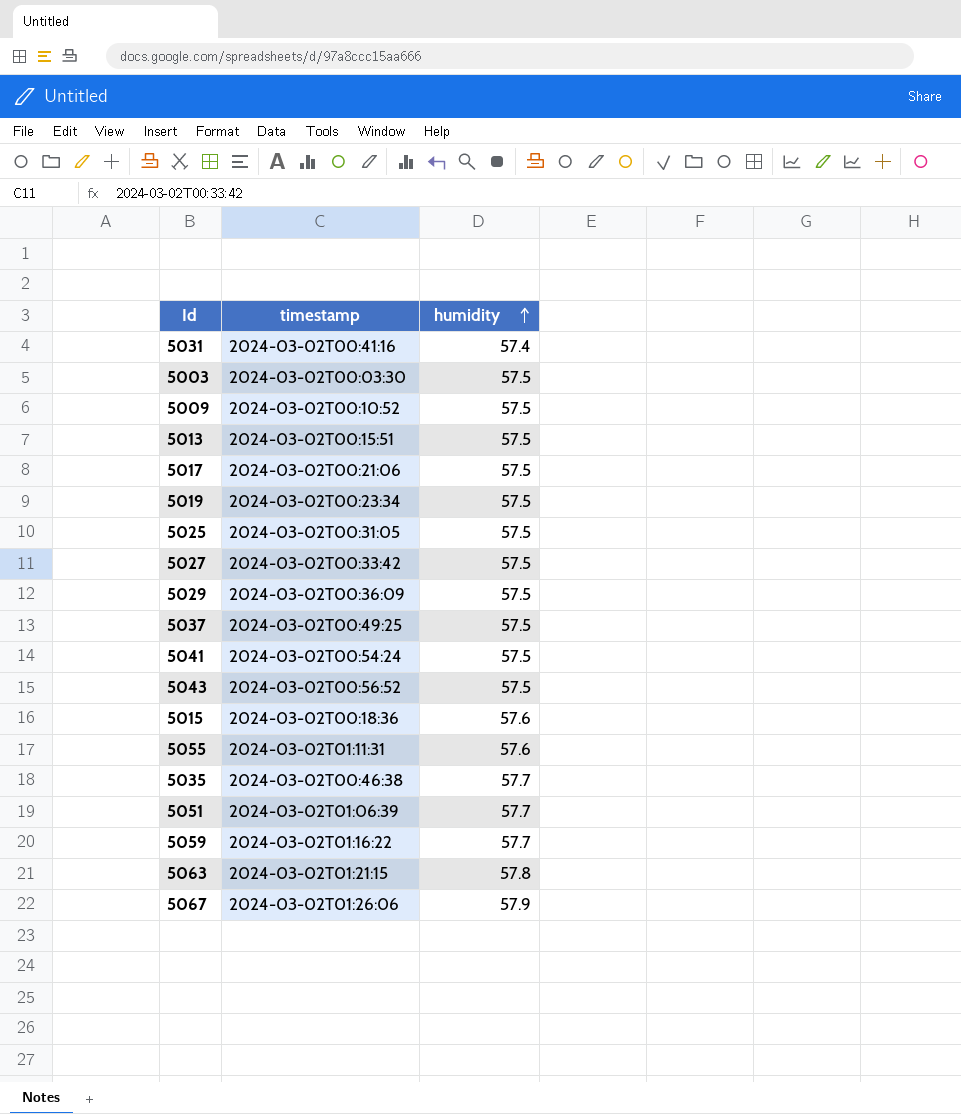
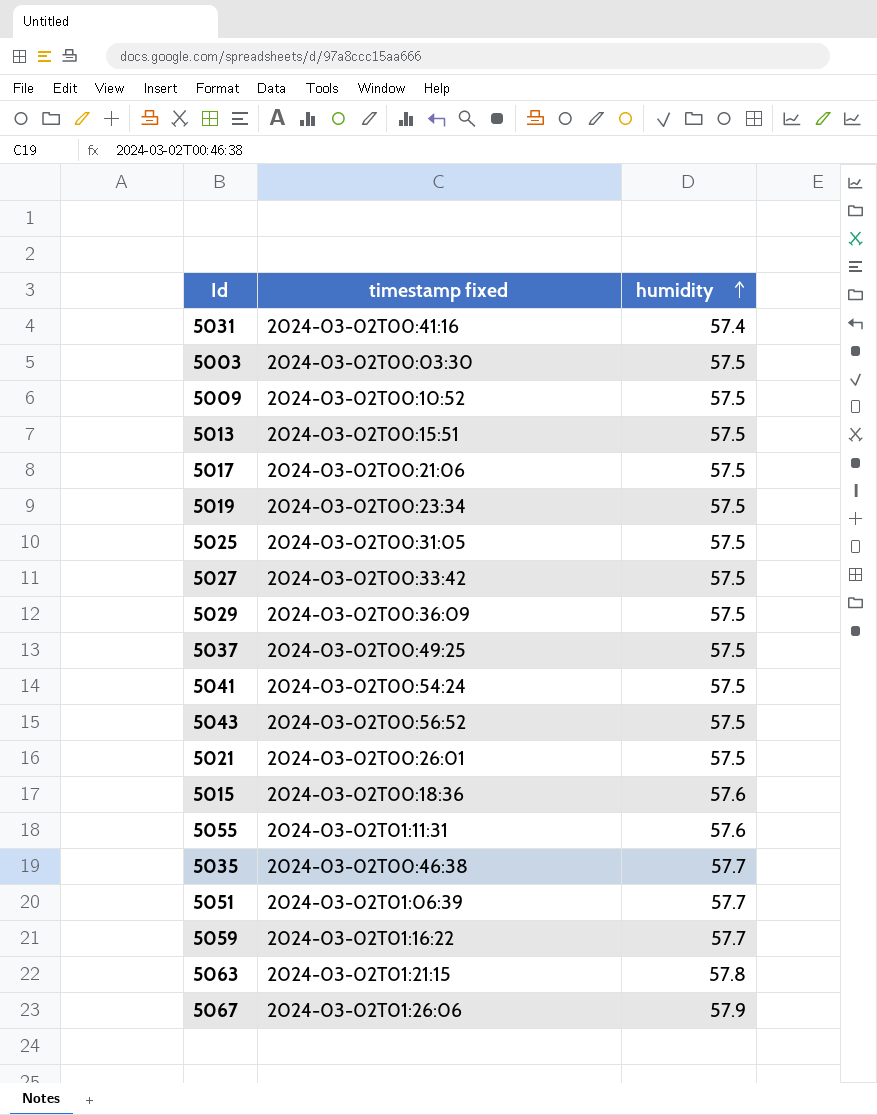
column name: timestamp -> timestamp fixed
row 5021: none -> 2024-03-02T00:26:01 | 57.5

